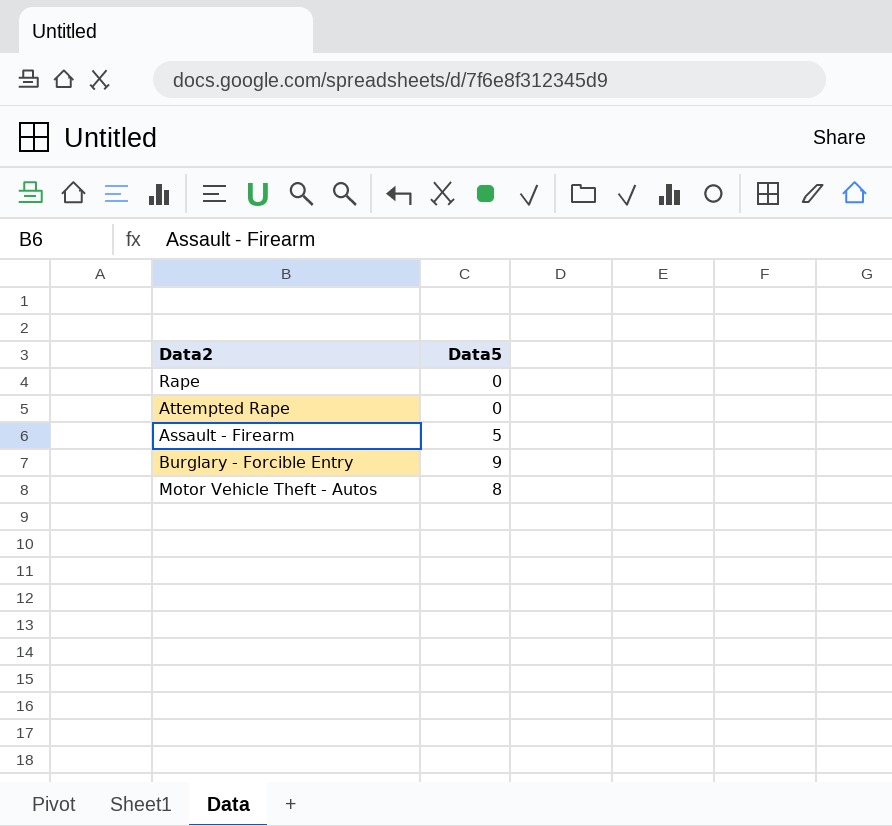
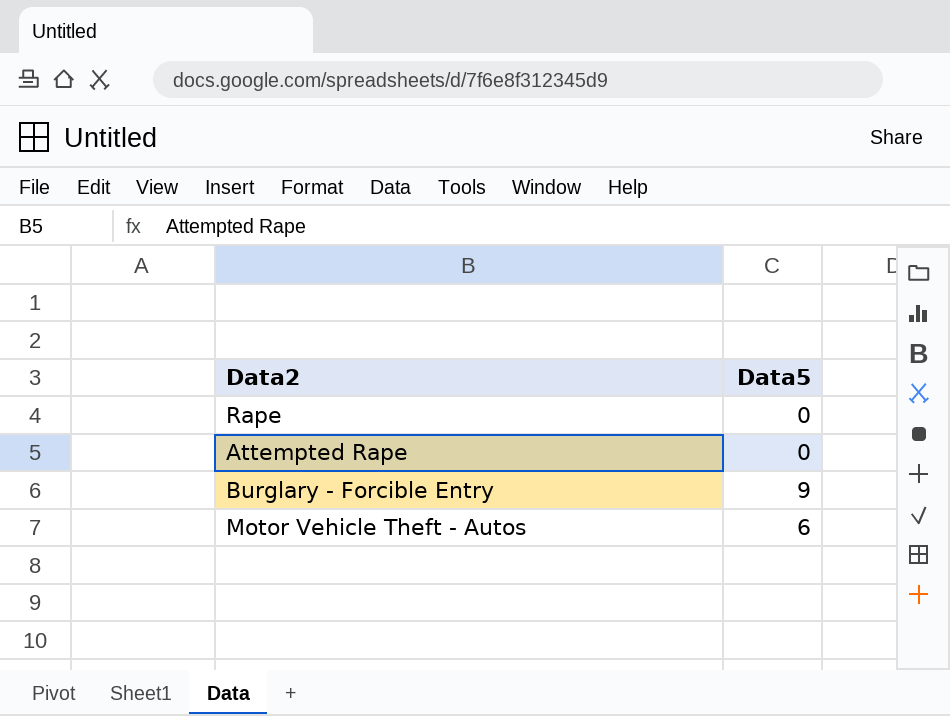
row Assault - Firearm: 5 -> none
Motor Vehicle Theft - Autos | Data5: 8 -> 6

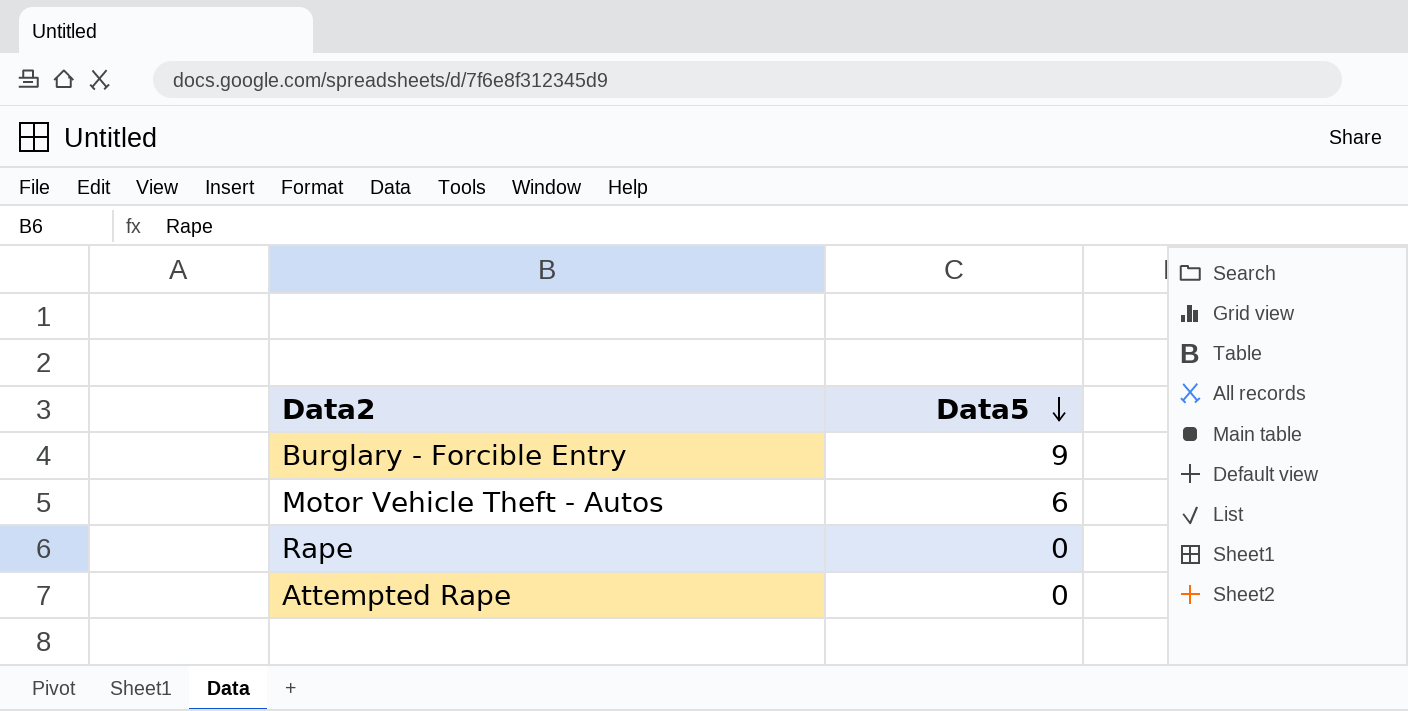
row order: none -> Data5 descending

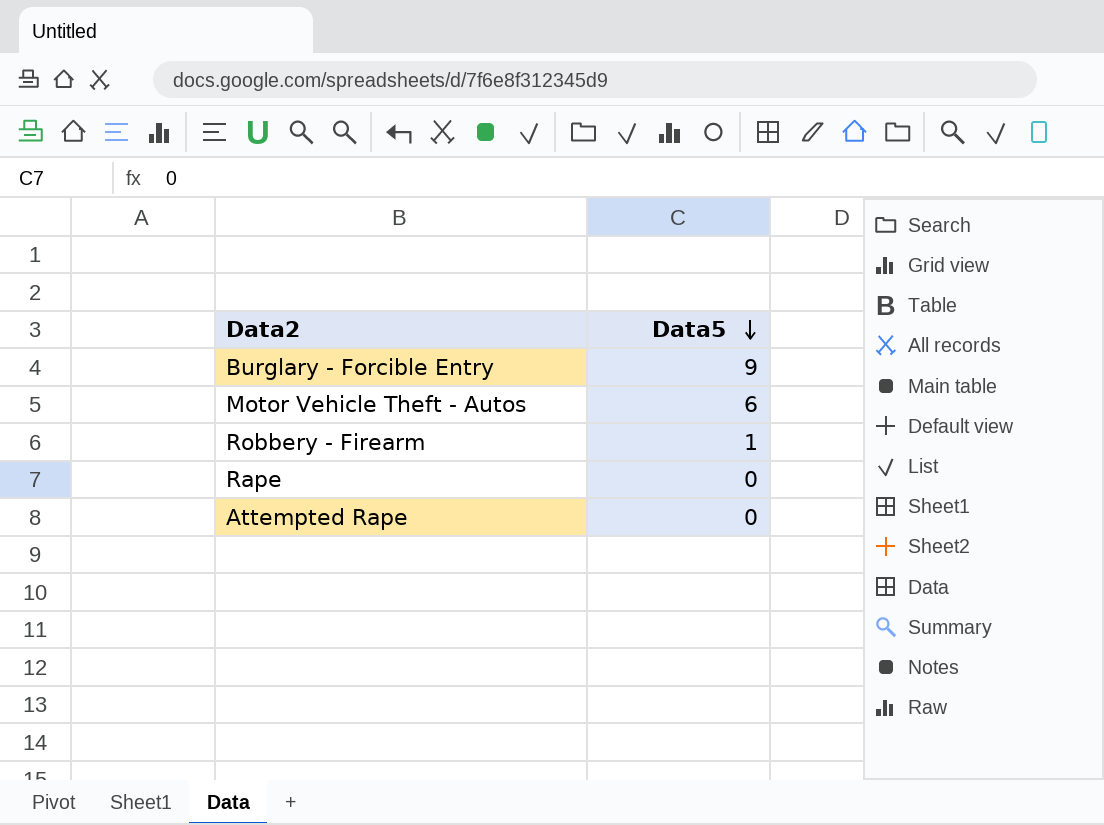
row Robbery - Firearm: none -> 1

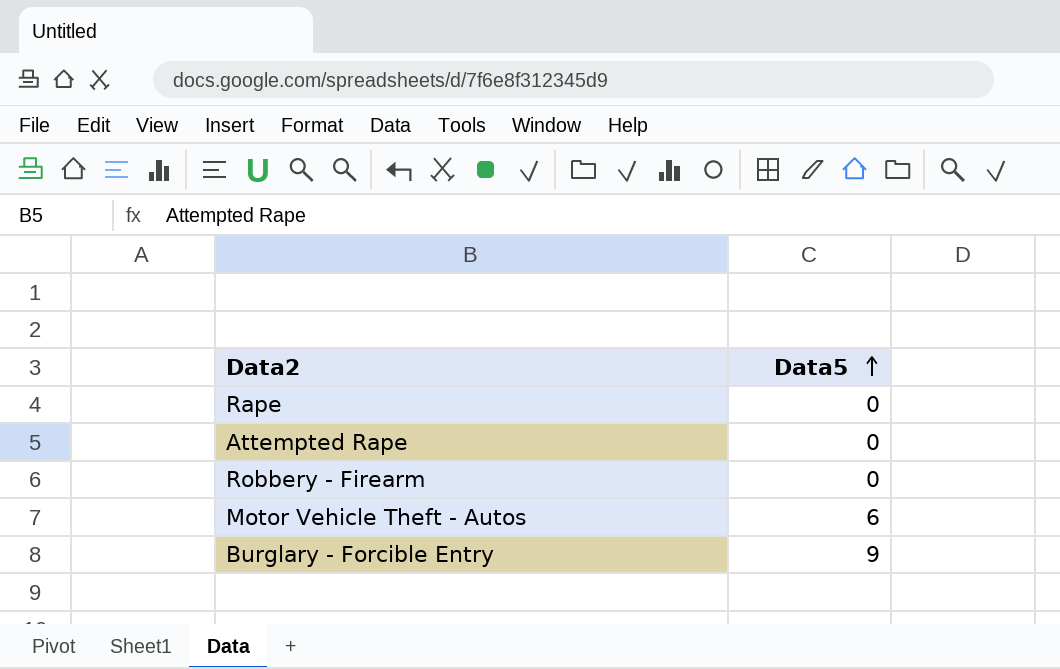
row order: Data5 descending -> Data5 ascending
Robbery - Firearm | Data5: 1 -> 0

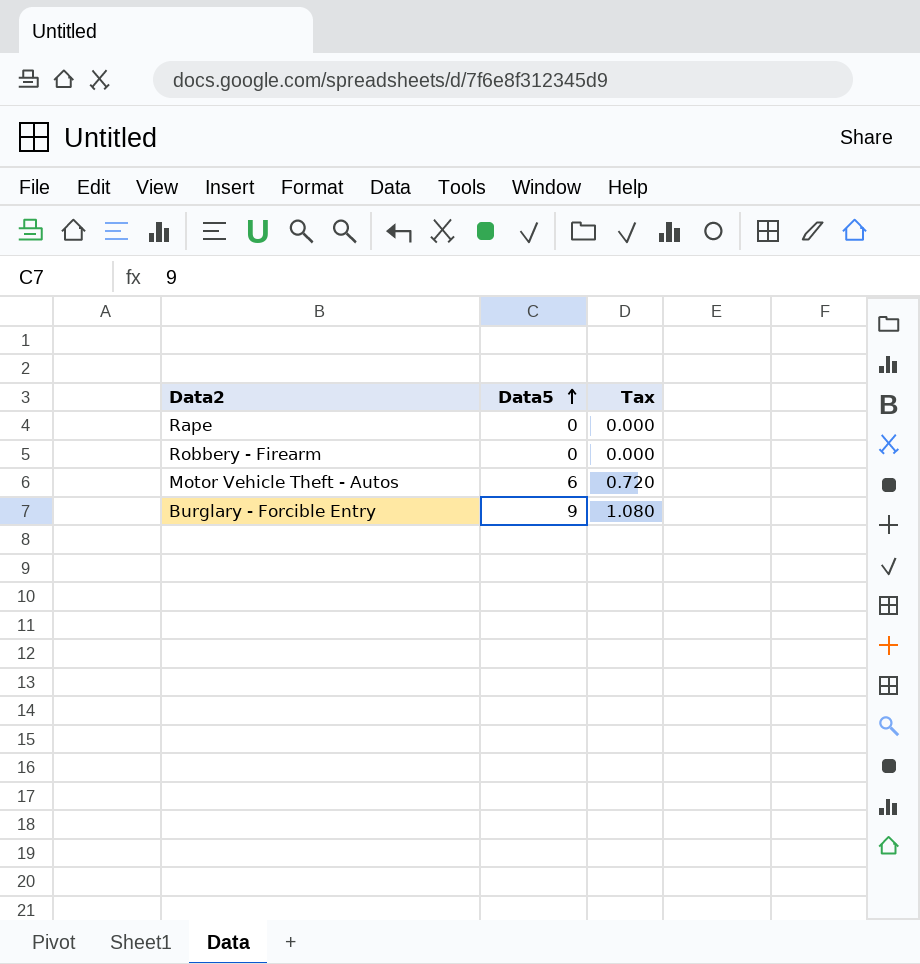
column Tax | formula: none -> [Data5] * 0.12
row Attempted Rape: 0 -> none

